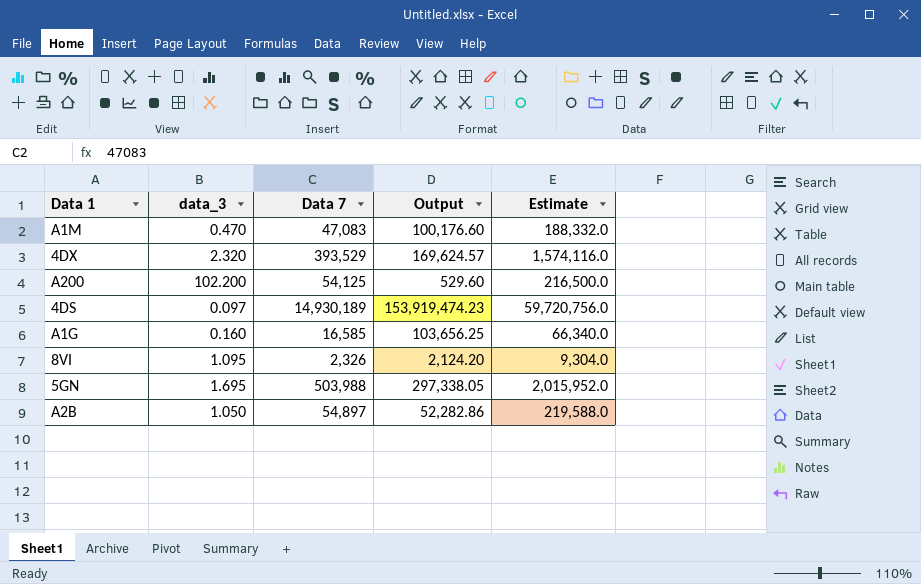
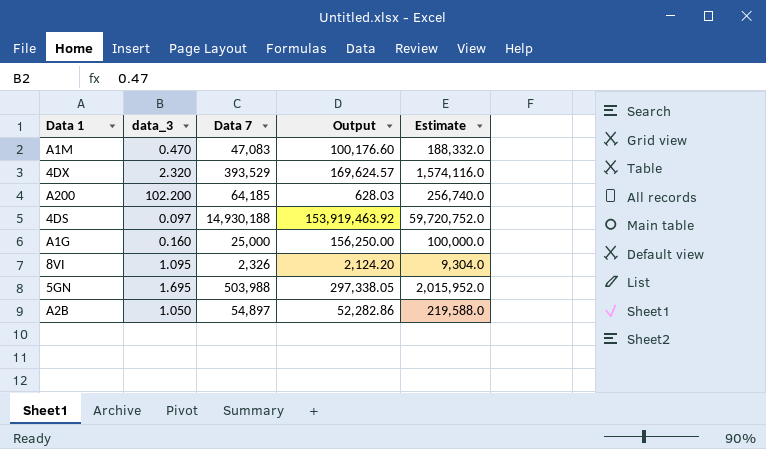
A200 | Data 7: 54,125 -> 64,185
A200 | Output: 529.60 -> 628.03
A200 | Estimate: 216,500.0 -> 256,740.0
4DS | Data 7: 14,930,189 -> 14,930,188
4DS | Output: 153,919,474.23 -> 153,919,463.92
4DS | Estimate: 59,720,756.0 -> 59,720,752.0
A1G | Data 7: 16,585 -> 25,000
A1G | Output: 103,656.25 -> 156,250.00
A1G | Estimate: 66,340.0 -> 100,000.0

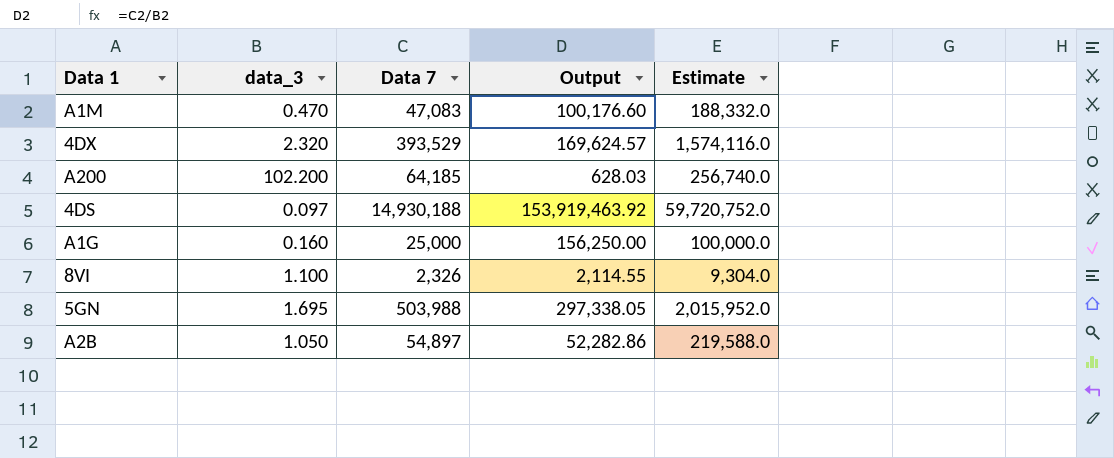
8VI | data_3: 1.095 -> 1.100
8VI | Output: 2,124.20 -> 2,114.55

